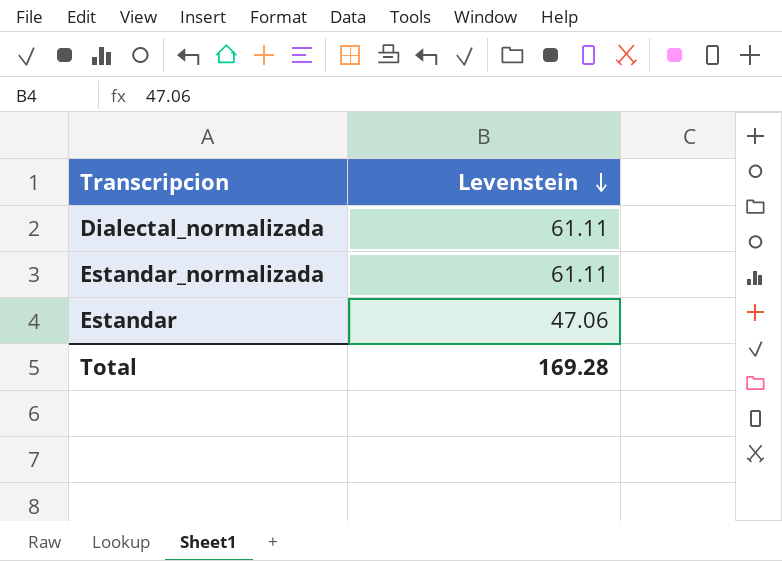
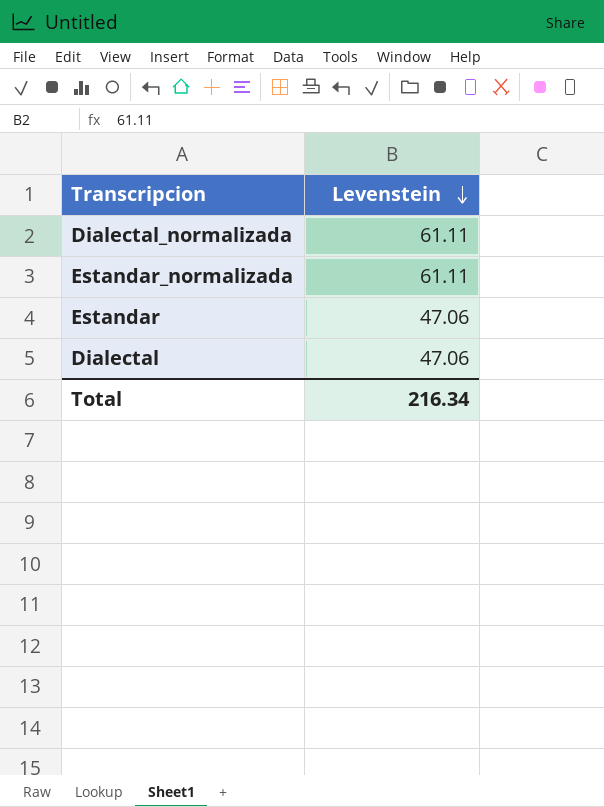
row Dialectal: none -> 47.06
Total | Levenstein: 169.28 -> 216.34

